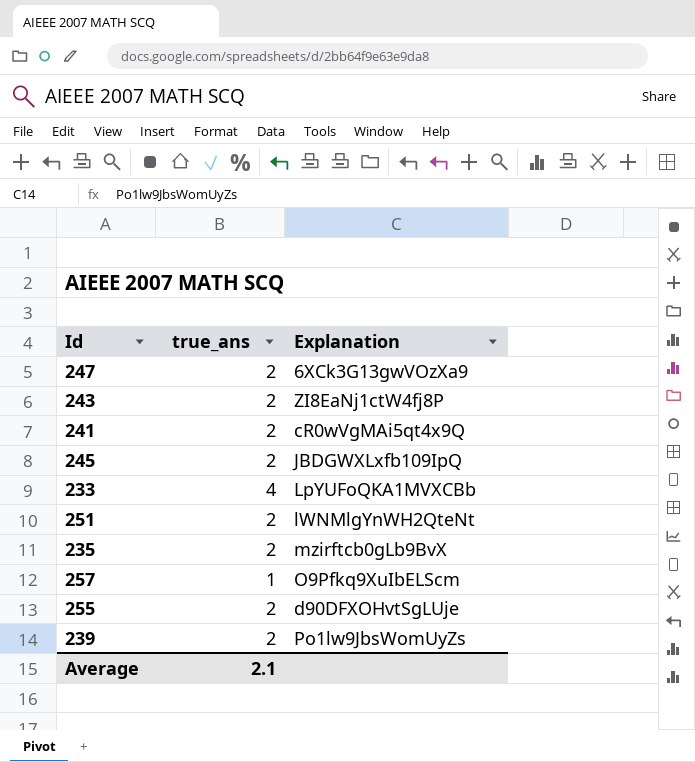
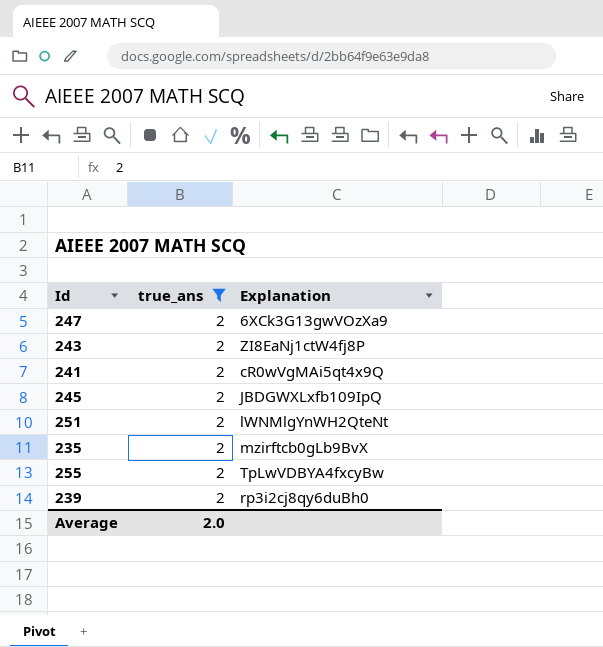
filter: none -> true_ans = 2
255 | Explanation: d90DFXOHvtSgLUje -> TpLwVDBYA4fxcyBw
239 | Explanation: Po1lw9JbsWomUyZs -> rp3i2cj8qy6duBh0
Average | true_ans: 2.1 -> 2.0

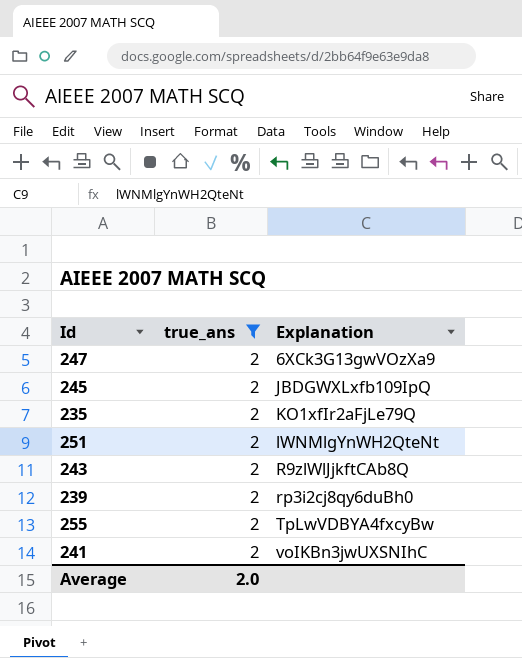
row order: none -> Explanation ascending
235 | Explanation: mzirftcb0gLb9BvX -> KO1xfIr2aFjLe79Q
243 | Explanation: ZI8EaNj1ctW4fj8P -> R9zlWlJjkftCAb8Q
241 | Explanation: cR0wVgMAi5qt4x9Q -> voIKBn3jwUXSNIhC

